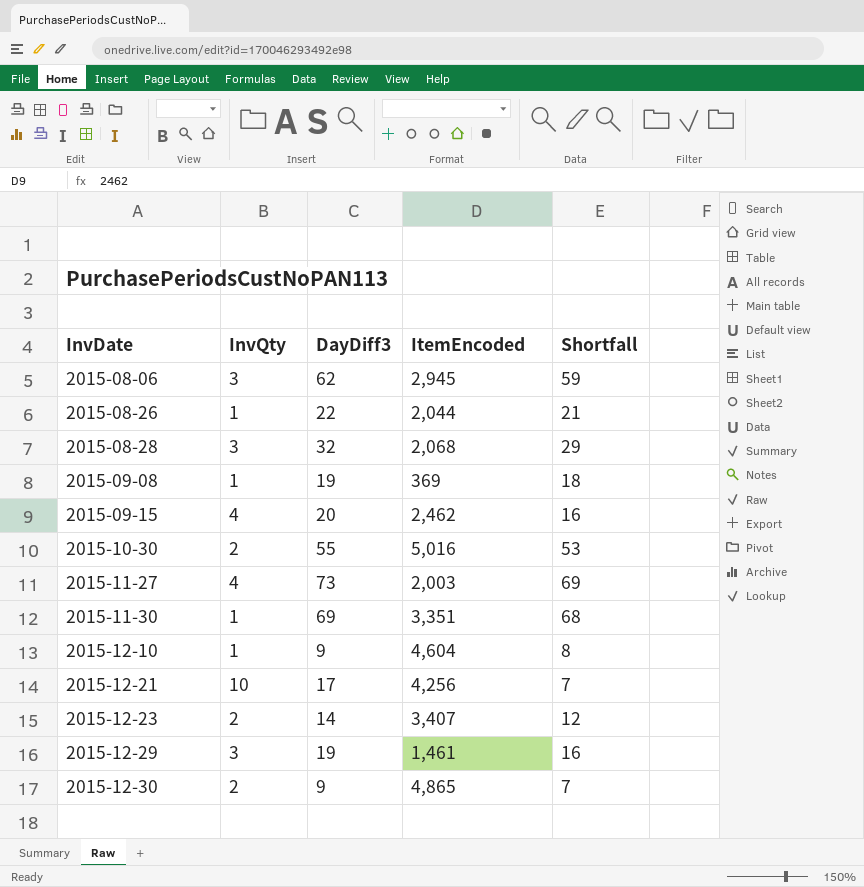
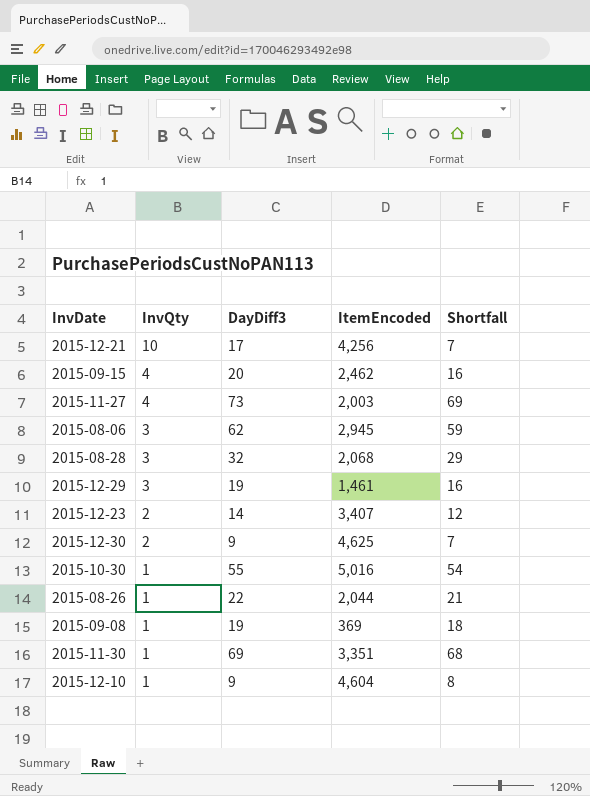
row order: InvDate ascending -> InvQty descending
2015-12-30 | ItemEncoded: 4,865 -> 4,625
2015-10-30 | InvQty: 2 -> 1
2015-10-30 | Shortfall: 53 -> 54

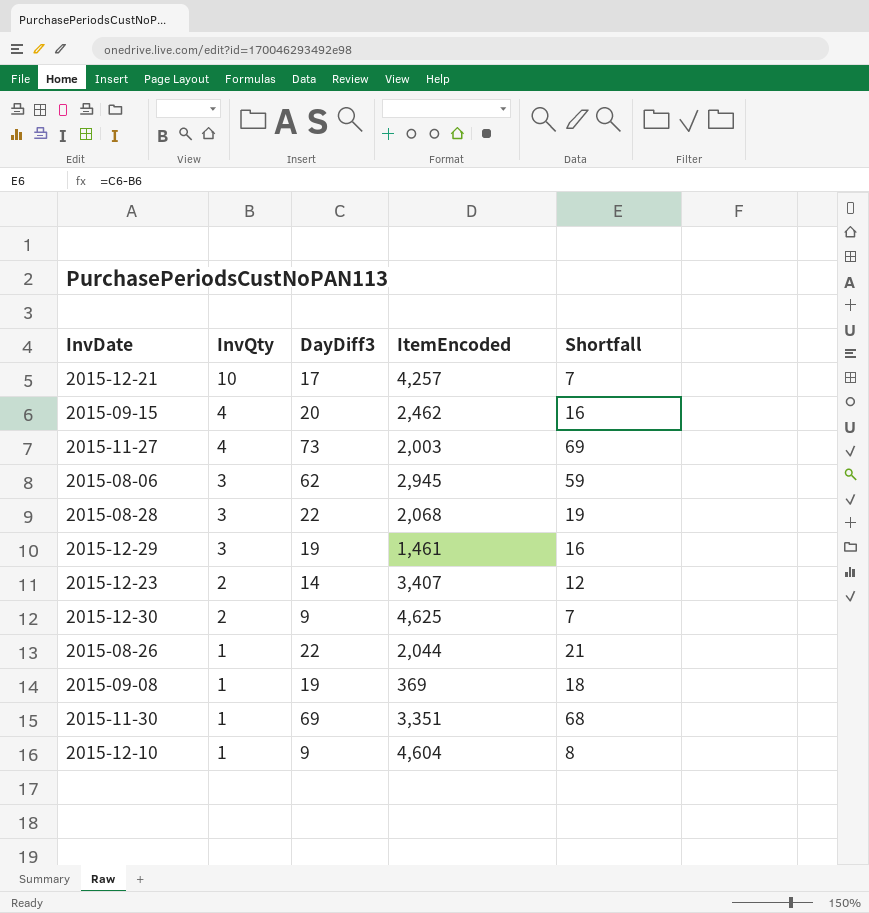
row 2015-10-30: 1 | 55 | 5,016 | 54 -> none
2015-12-21 | ItemEncoded: 4,256 -> 4,257
2015-08-28 | DayDiff3: 32 -> 22
2015-08-28 | Shortfall: 29 -> 19

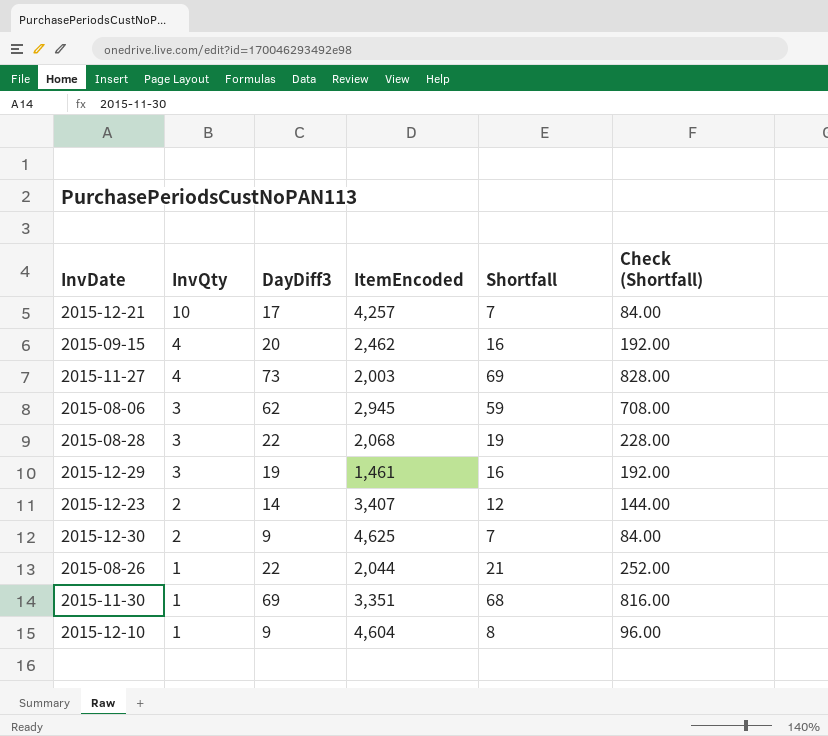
column Check (Shortfall) | formula: none -> [Shortfall] * 12
row 2015-09-08: 1 | 19 | 369 | 18 -> none

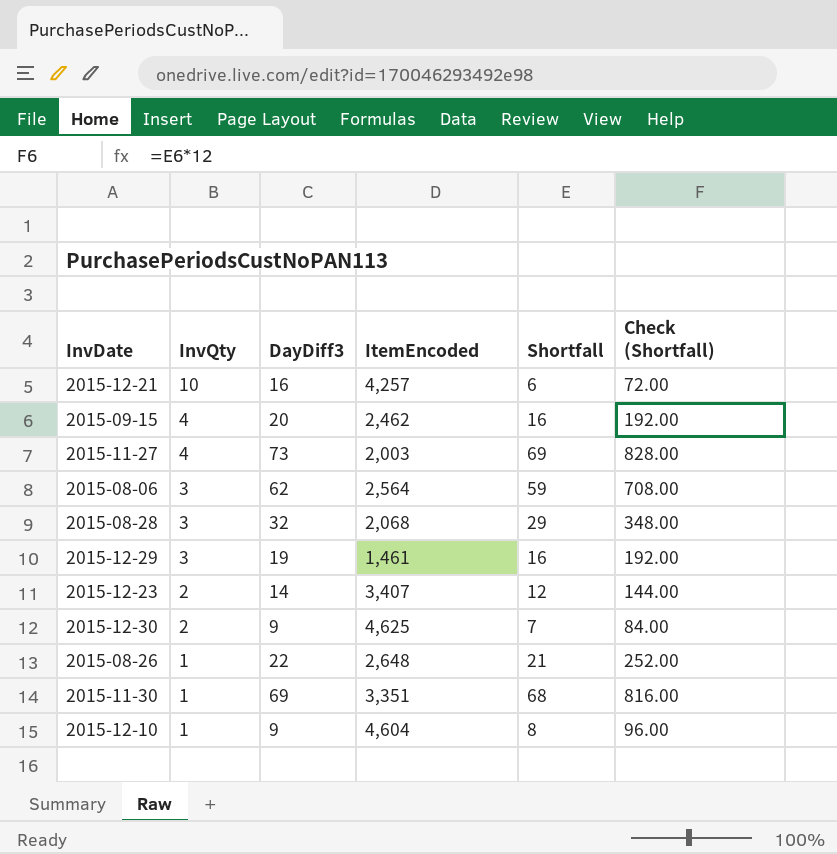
2015-12-21 | DayDiff3: 17 -> 16
2015-12-21 | Shortfall: 7 -> 6
2015-12-21 | Check (Shortfall): 84.00 -> 72.00
2015-08-06 | ItemEncoded: 2,945 -> 2,564
2015-08-28 | DayDiff3: 22 -> 32
2015-08-28 | Shortfall: 19 -> 29
2015-08-28 | Check (Shortfall): 228.00 -> 348.00
2015-08-26 | ItemEncoded: 2,044 -> 2,648

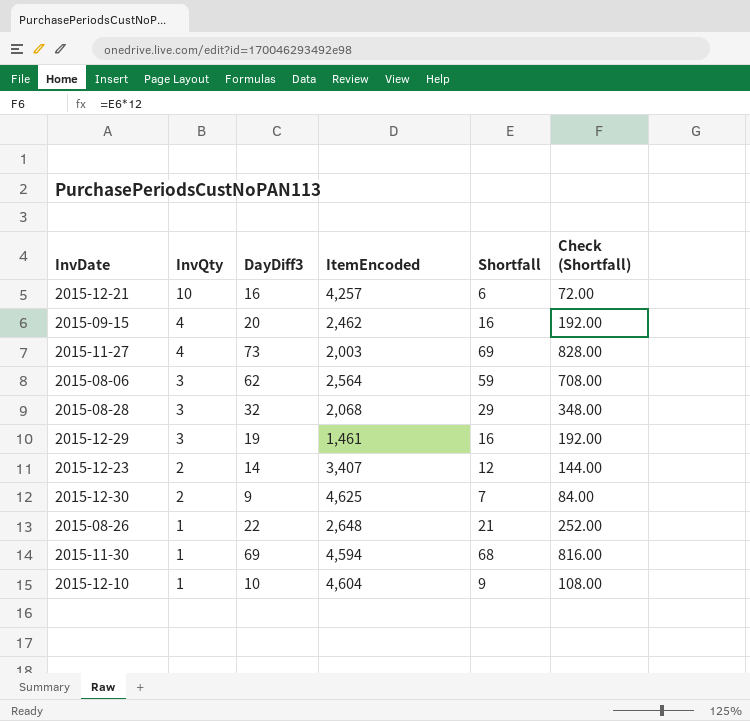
2015-11-30 | ItemEncoded: 3,351 -> 4,594
2015-12-10 | DayDiff3: 9 -> 10
2015-12-10 | Shortfall: 8 -> 9
2015-12-10 | Check (Shortfall): 96.00 -> 108.00

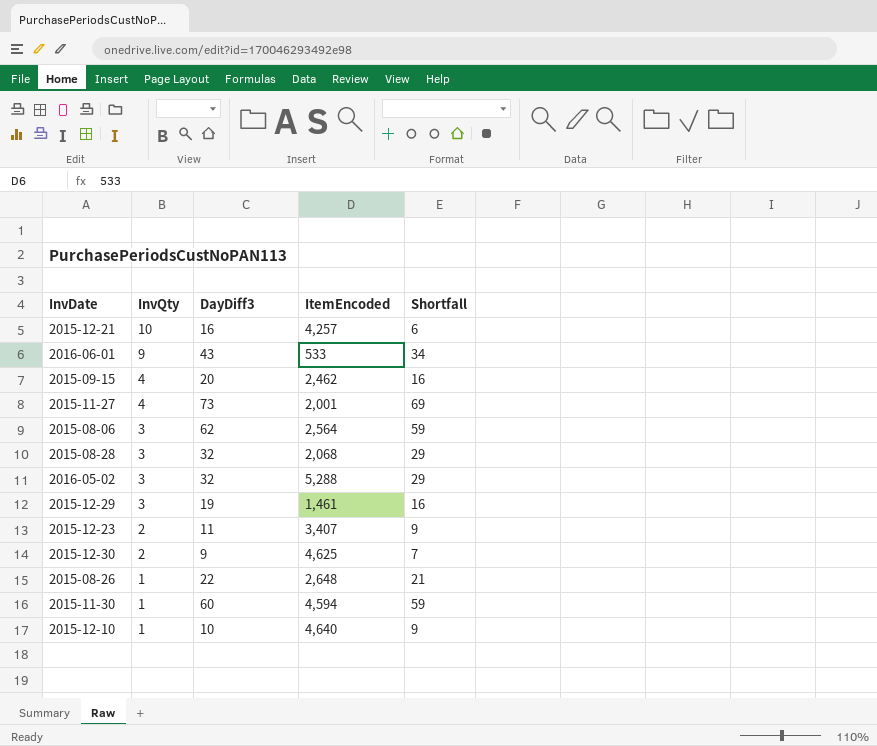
column Check (Shortfall) | formula: [Shortfall] * 12 -> none
row 2016-06-01: none -> 9 | 43 | 533 | 34
2015-11-27 | ItemEncoded: 2,003 -> 2,001
row 2016-05-02: none -> 3 | 32 | 5,288 | 29
2015-12-23 | DayDiff3: 14 -> 11
2015-12-23 | Shortfall: 12 -> 9
2015-11-30 | DayDiff3: 69 -> 60
2015-11-30 | Shortfall: 68 -> 59
2015-12-10 | ItemEncoded: 4,604 -> 4,640

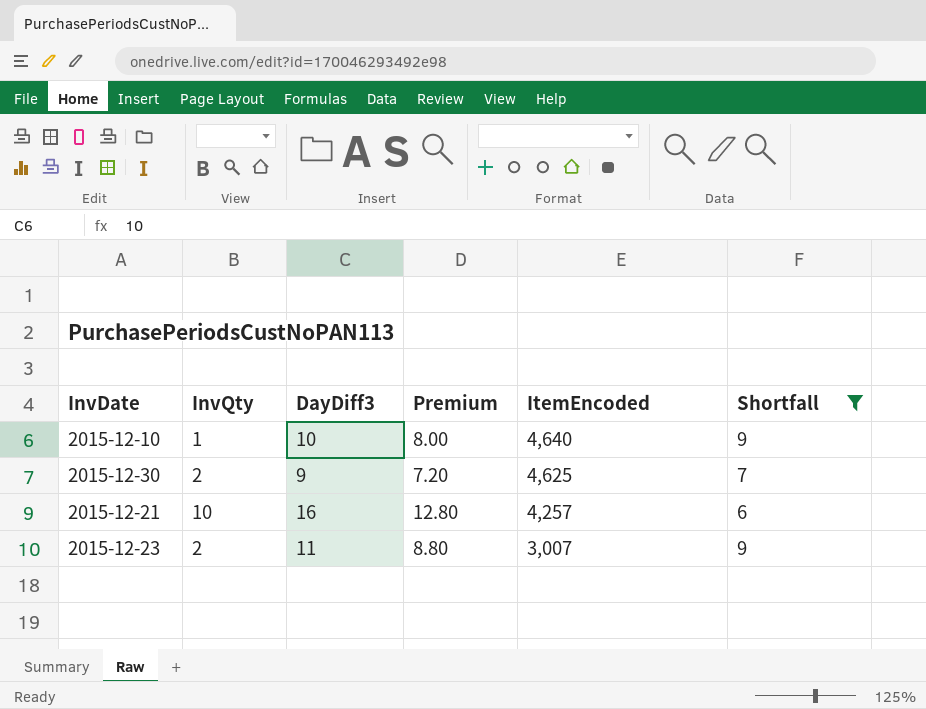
filter: none -> Shortfall <= 9
row order: InvQty descending -> ItemEncoded descending
column Premium | formula: none -> [DayDiff3] * 0.8
2015-12-23 | ItemEncoded: 3,407 -> 3,007

